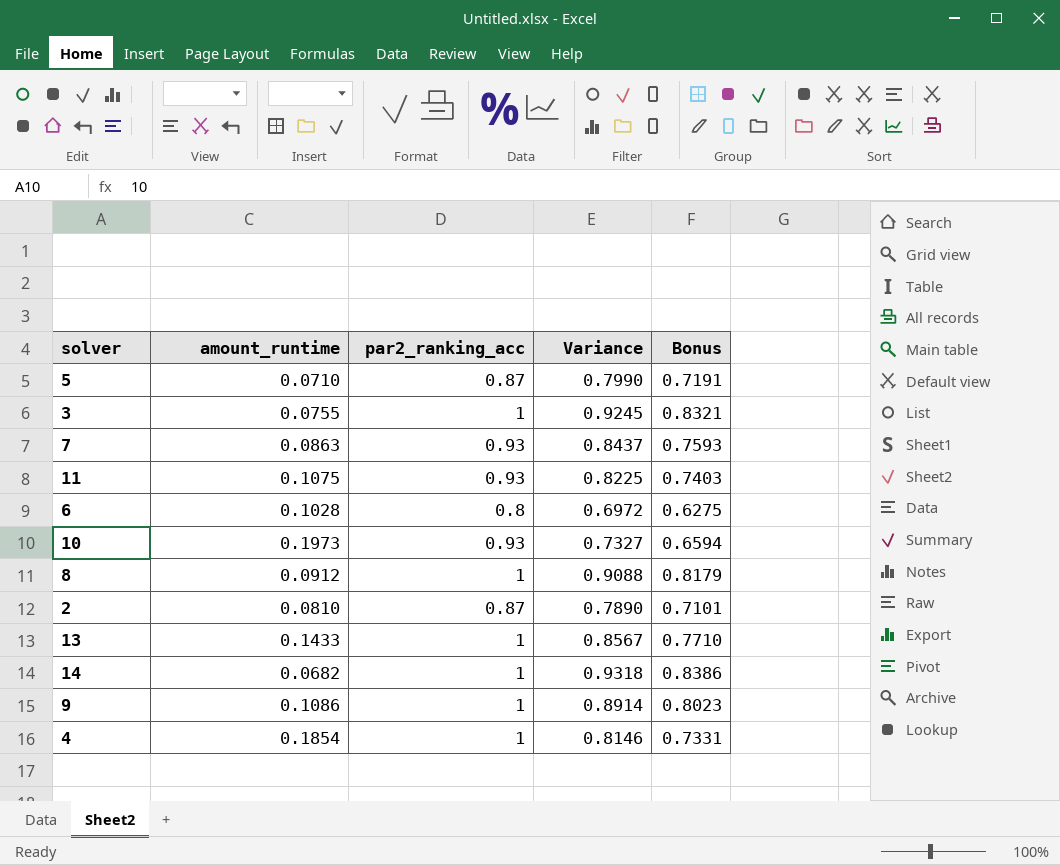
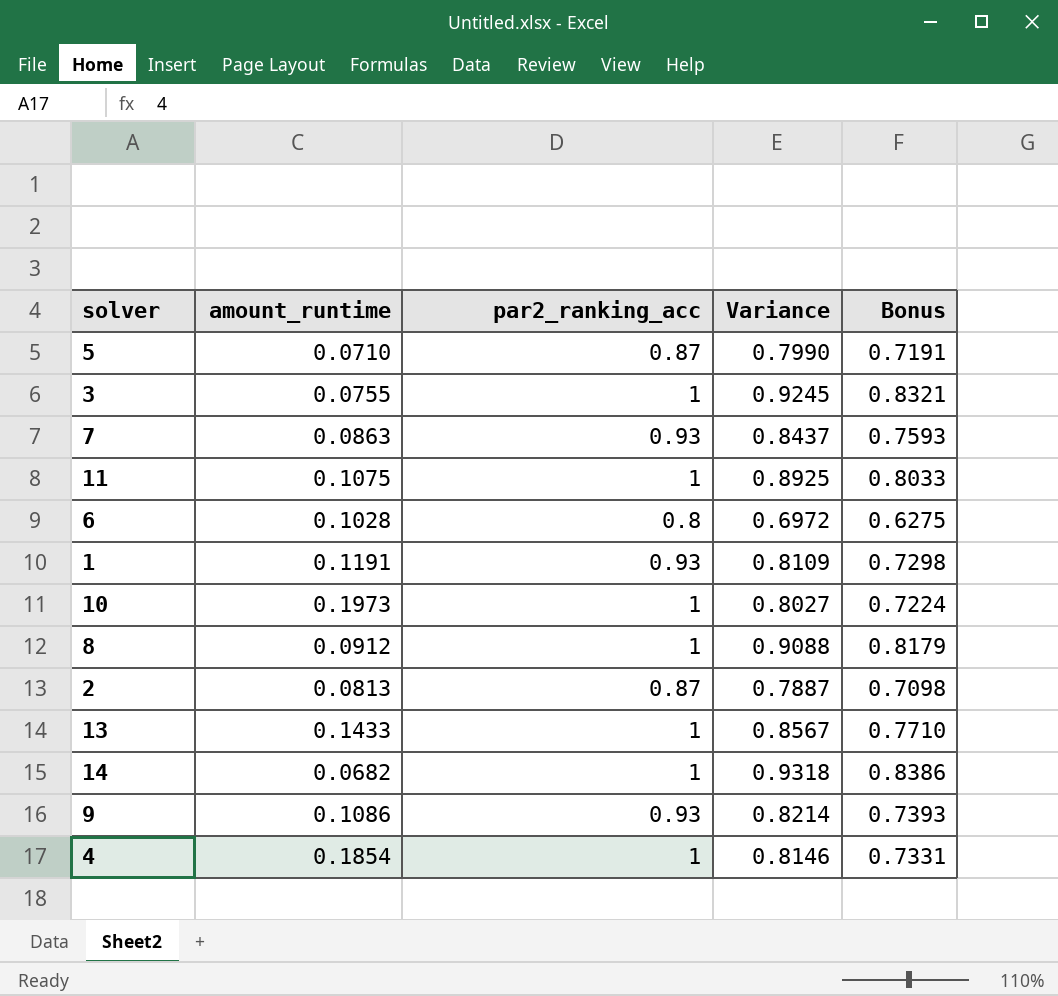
11 | par2_ranking_acc: 0.93 -> 1
11 | Variance: 0.8225 -> 0.8925
11 | Bonus: 0.7403 -> 0.8033
row 1: none -> 0.1191 | 0.93 | 0.8109 | 0.7298
10 | par2_ranking_acc: 0.93 -> 1
10 | Variance: 0.7327 -> 0.8027
10 | Bonus: 0.6594 -> 0.7224
2 | amount_runtime: 0.0810 -> 0.0813
2 | Variance: 0.7890 -> 0.7887
2 | Bonus: 0.7101 -> 0.7098
9 | par2_ranking_acc: 1 -> 0.93
9 | Variance: 0.8914 -> 0.8214
9 | Bonus: 0.8023 -> 0.7393

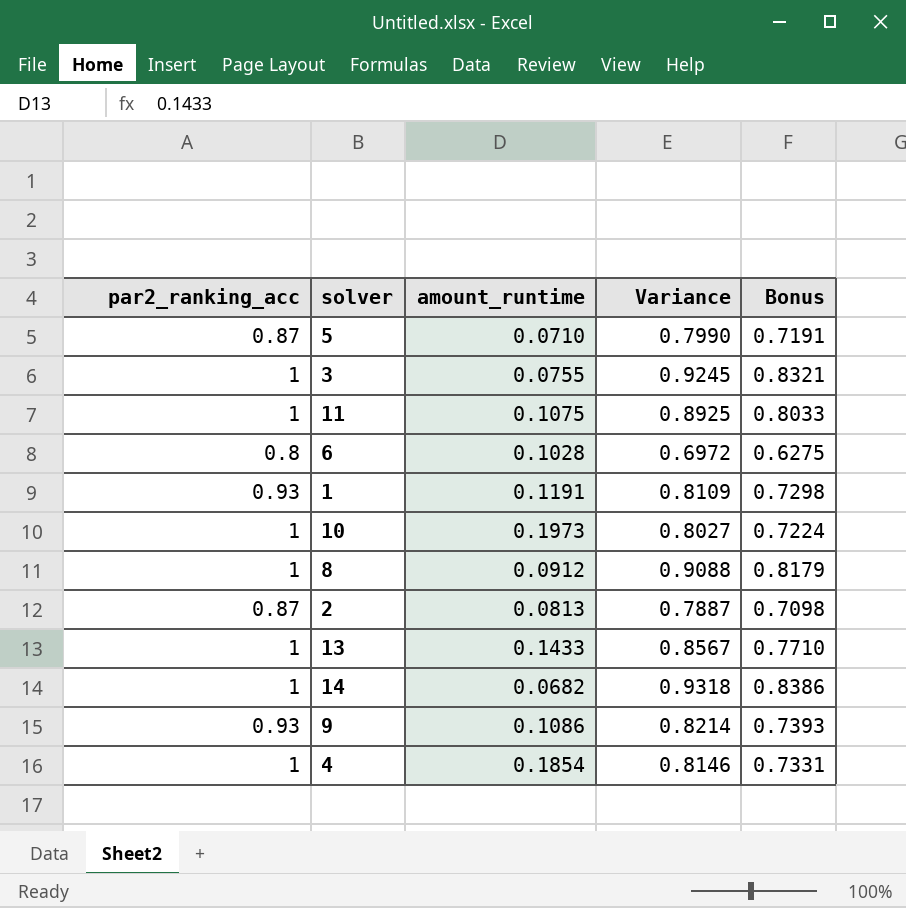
column par2_ranking_acc | position: 3 -> 1
row 7: 0.0863 | 0.93 | 0.8437 | 0.7593 -> none

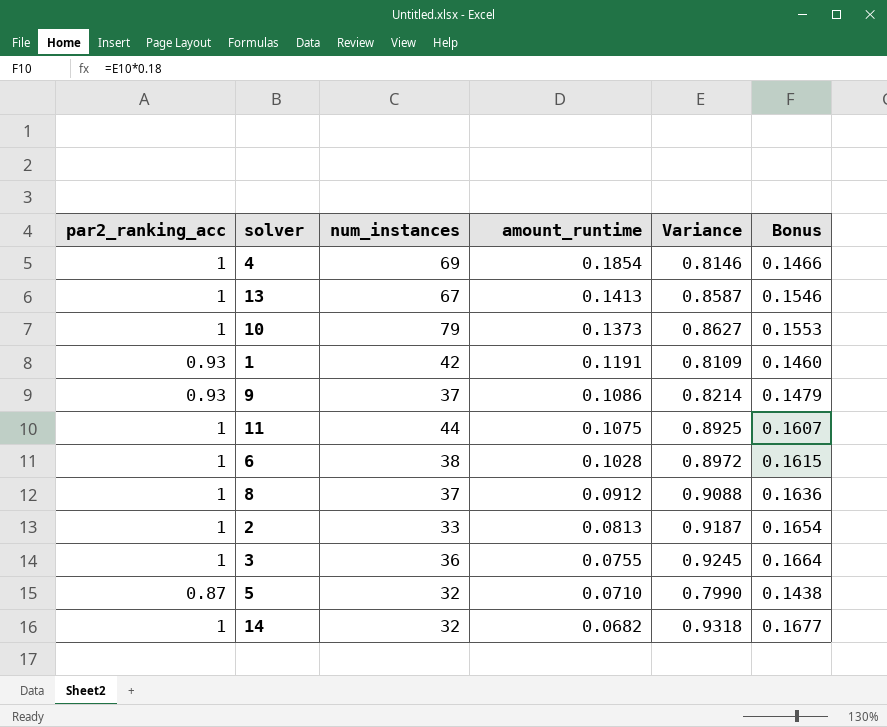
row order: none -> amount_runtime descending
column num_instances | position: none -> 3
column Bonus | formula: [Variance] * 0.9 -> [Variance] * 0.18
13 | amount_runtime: 0.1433 -> 0.1413
13 | Variance: 0.8567 -> 0.8587
10 | amount_runtime: 0.1973 -> 0.1373
10 | Variance: 0.8027 -> 0.8627
6 | par2_ranking_acc: 0.8 -> 1
6 | Variance: 0.6972 -> 0.8972
2 | par2_ranking_acc: 0.87 -> 1
2 | Variance: 0.7887 -> 0.9187

